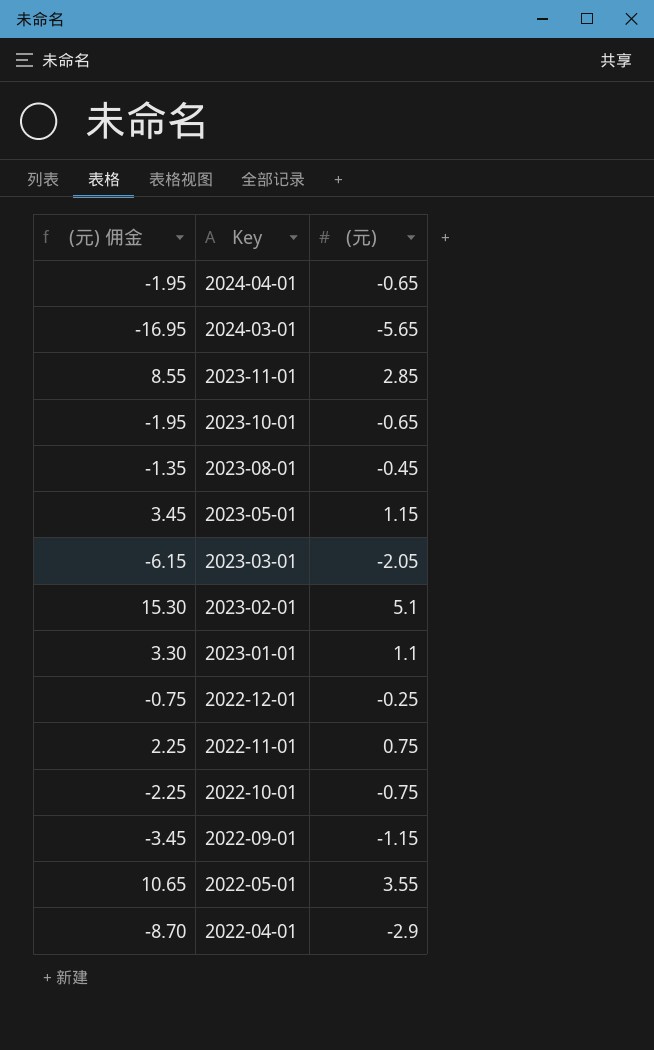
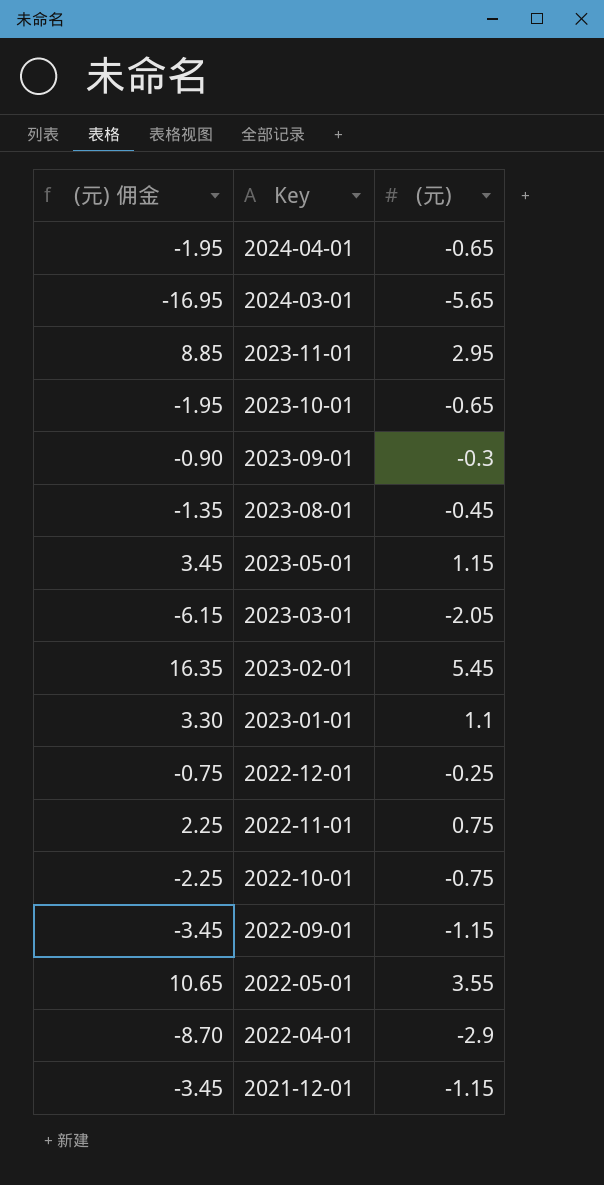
2023-11-01 | (元) 佣金: 8.55 -> 8.85
2023-11-01 | (元): 2.85 -> 2.95
row 2023-09-01: none -> -0.90 | -0.3
2023-02-01 | (元) 佣金: 15.30 -> 16.35
2023-02-01 | (元): 5.1 -> 5.45
row 2021-12-01: none -> -3.45 | -1.15

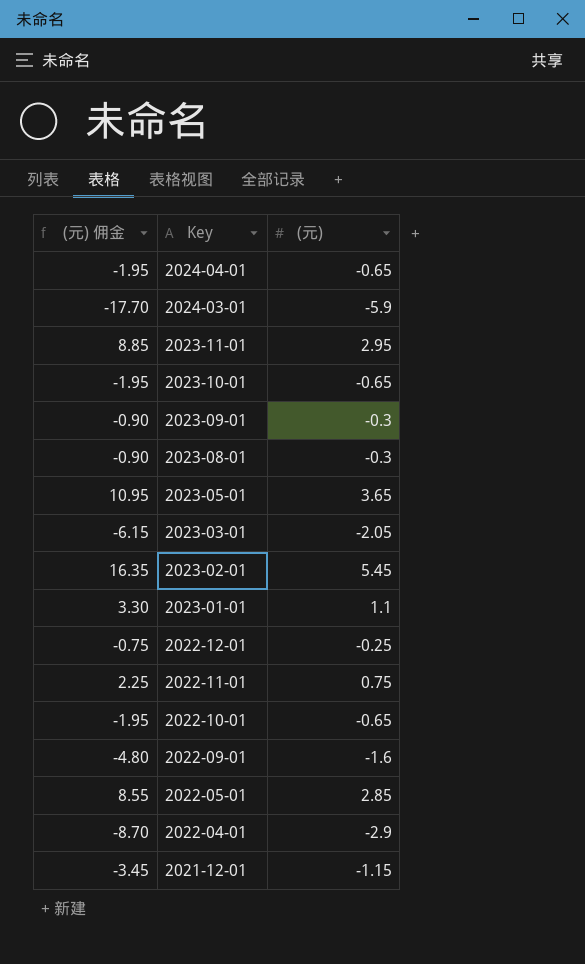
2024-03-01 | (元) 佣金: -16.95 -> -17.70
2024-03-01 | (元): -5.65 -> -5.9
2023-08-01 | (元) 佣金: -1.35 -> -0.90
2023-08-01 | (元): -0.45 -> -0.3
2023-05-01 | (元) 佣金: 3.45 -> 10.95
2023-05-01 | (元): 1.15 -> 3.65
2022-10-01 | (元) 佣金: -2.25 -> -1.95
2022-10-01 | (元): -0.75 -> -0.65
2022-09-01 | (元) 佣金: -3.45 -> -4.80
2022-09-01 | (元): -1.15 -> -1.6
2022-05-01 | (元) 佣金: 10.65 -> 8.55
2022-05-01 | (元): 3.55 -> 2.85

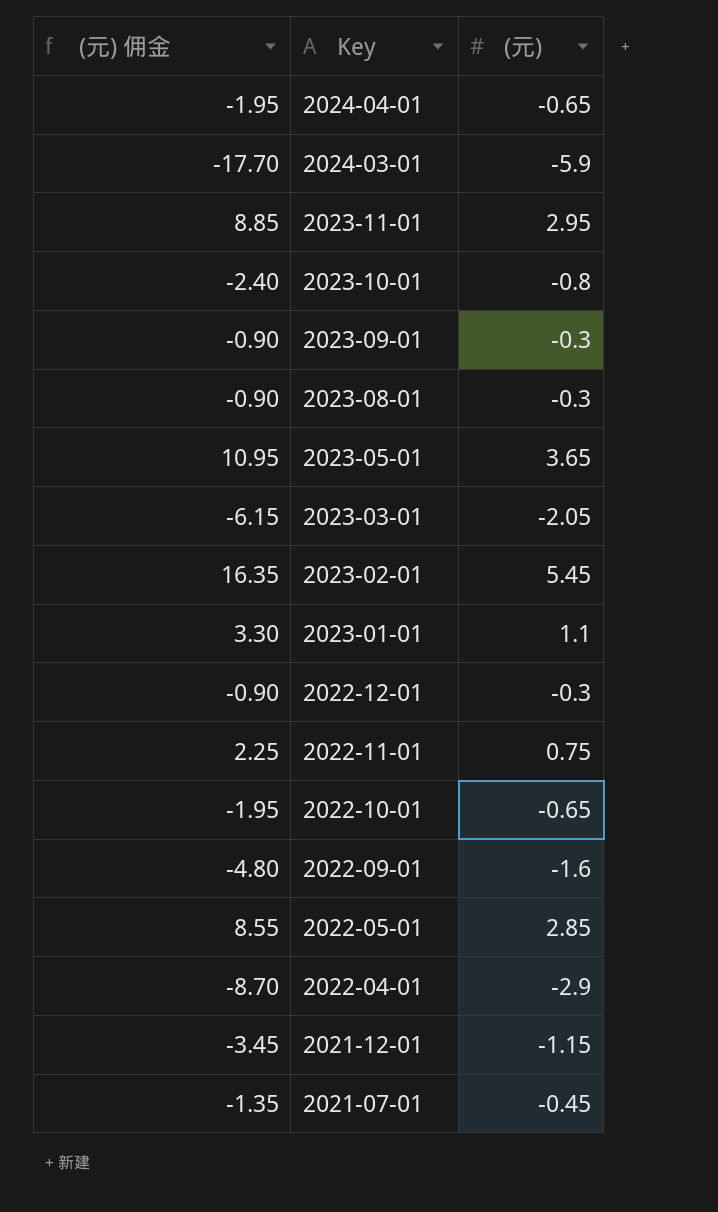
2023-10-01 | (元) 佣金: -1.95 -> -2.40
2023-10-01 | (元): -0.65 -> -0.8
2022-12-01 | (元) 佣金: -0.75 -> -0.90
2022-12-01 | (元): -0.25 -> -0.3
row 2021-07-01: none -> -1.35 | -0.45

